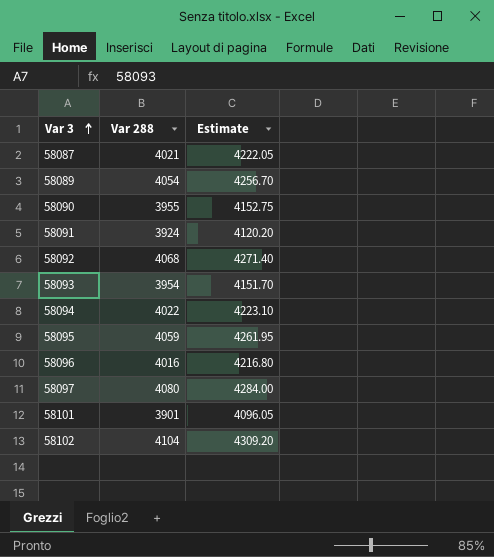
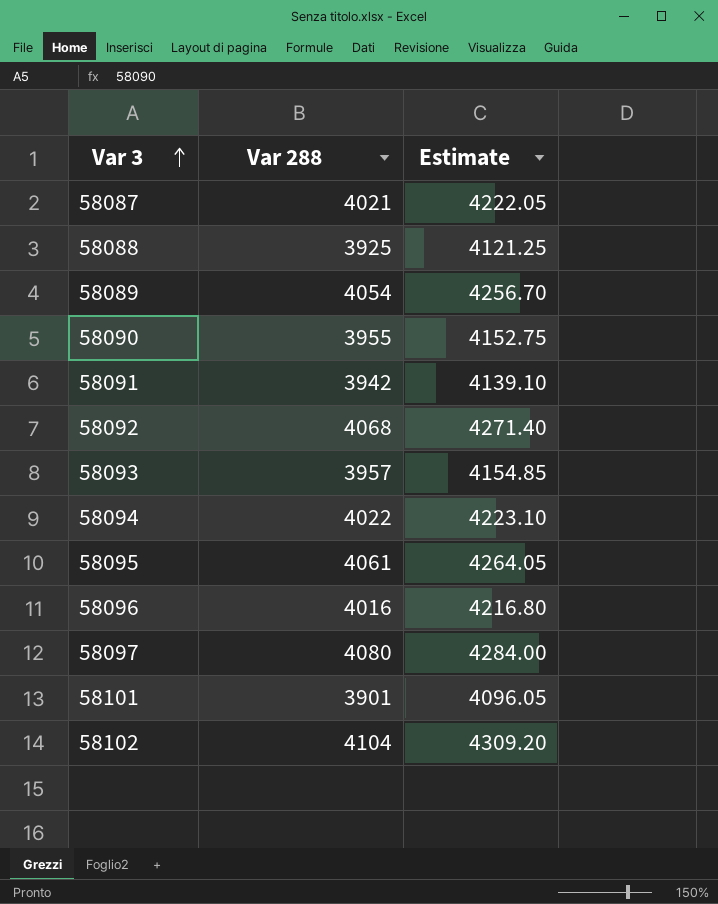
row 58088: none -> 3925 | 4121.25
58091 | Var 288: 3924 -> 3942
58091 | Estimate: 4120.20 -> 4139.10
58093 | Var 288: 3954 -> 3957
58093 | Estimate: 4151.70 -> 4154.85
58095 | Var 288: 4059 -> 4061
58095 | Estimate: 4261.95 -> 4264.05

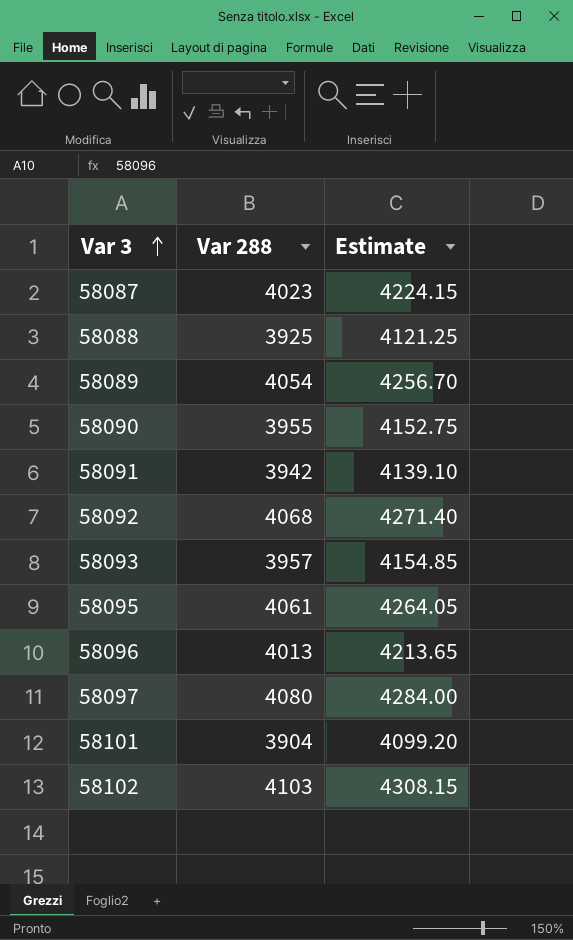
row 58094: 4022 | 4223.10 -> none
58087 | Var 288: 4021 -> 4023
58087 | Estimate: 4222.05 -> 4224.15
58096 | Var 288: 4016 -> 4013
58096 | Estimate: 4216.80 -> 4213.65
58101 | Var 288: 3901 -> 3904
58101 | Estimate: 4096.05 -> 4099.20
58102 | Var 288: 4104 -> 4103
58102 | Estimate: 4309.20 -> 4308.15

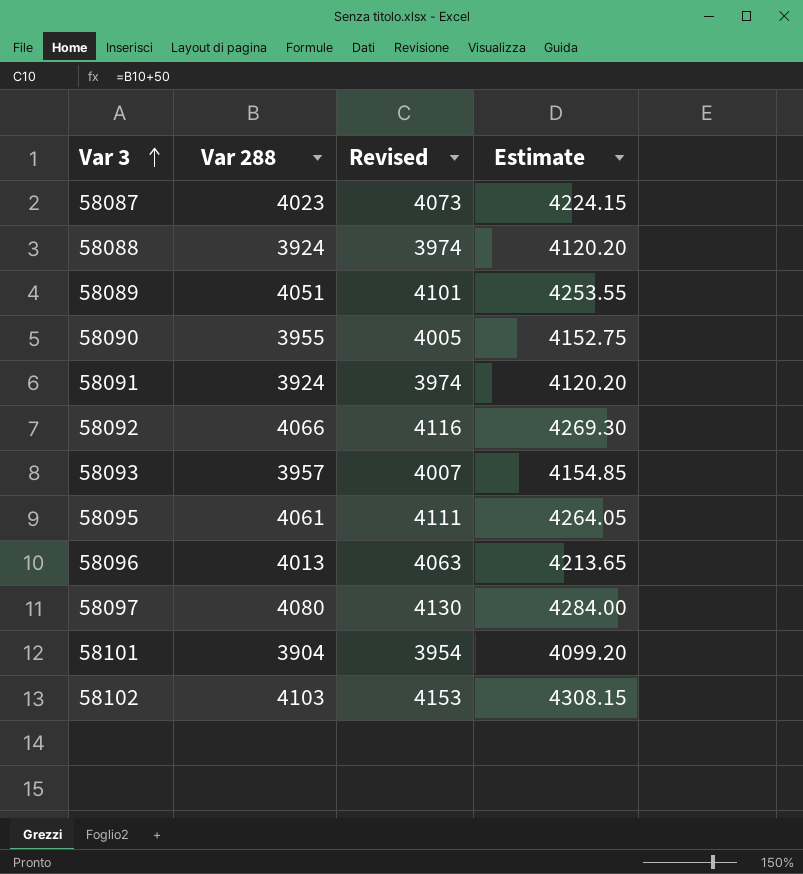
column Revised | formula: none -> [Var 288] + 50
58088 | Var 288: 3925 -> 3924
58088 | Estimate: 4121.25 -> 4120.20
58089 | Var 288: 4054 -> 4051
58089 | Estimate: 4256.70 -> 4253.55
58091 | Var 288: 3942 -> 3924
58091 | Estimate: 4139.10 -> 4120.20
58092 | Var 288: 4068 -> 4066
58092 | Estimate: 4271.40 -> 4269.30

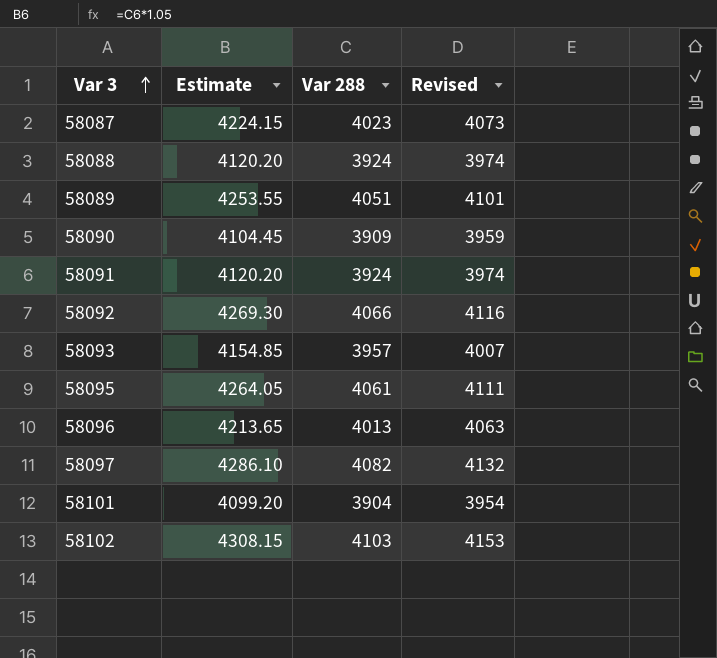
column Estimate | position: 4 -> 2
58090 | Estimate: 4152.75 -> 4104.45
58090 | Var 288: 3955 -> 3909
58090 | Revised: 4005 -> 3959
58097 | Estimate: 4284.00 -> 4286.10
58097 | Var 288: 4080 -> 4082
58097 | Revised: 4130 -> 4132

